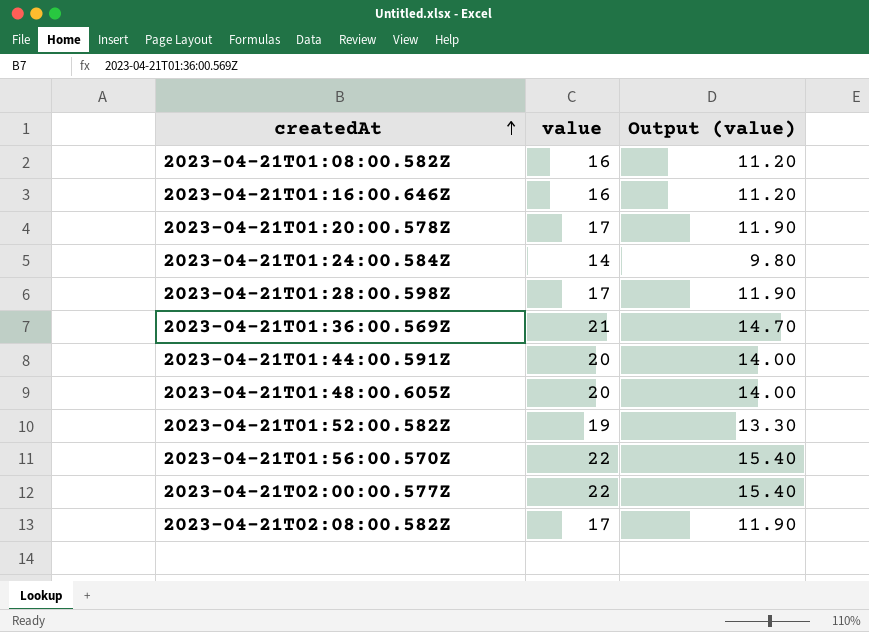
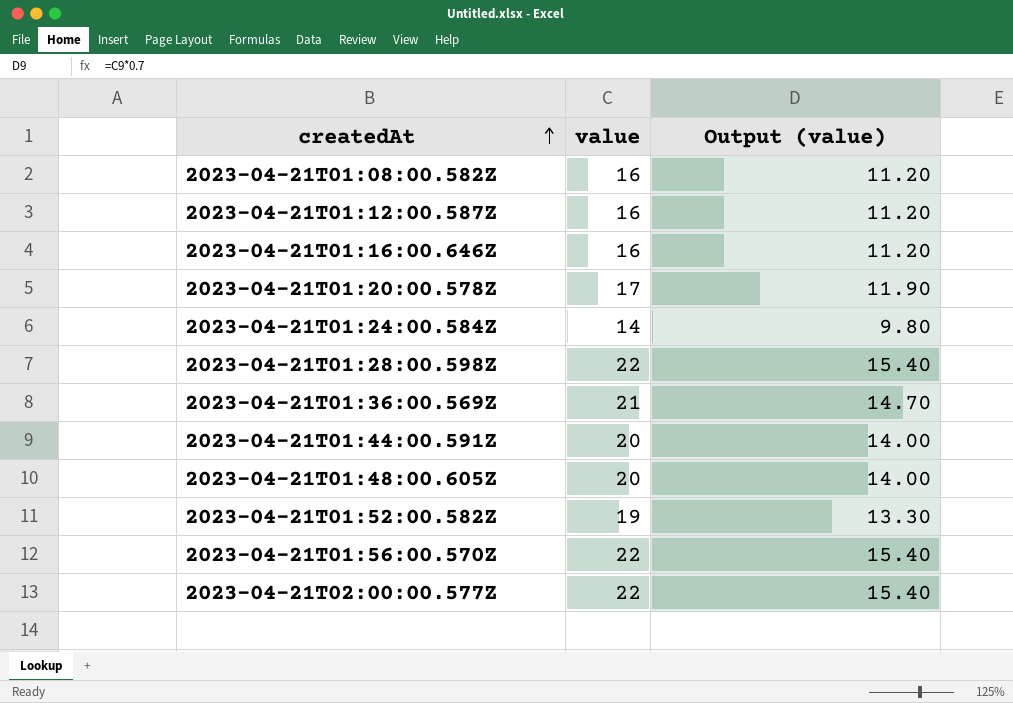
row 2023-04-21T02:08:00.582Z: 17 | 11.90 -> none
row 2023-04-21T01:12:00.587Z: none -> 16 | 11.20
2023-04-21T01:28:00.598Z | value: 17 -> 22
2023-04-21T01:28:00.598Z | Output (value): 11.90 -> 15.40

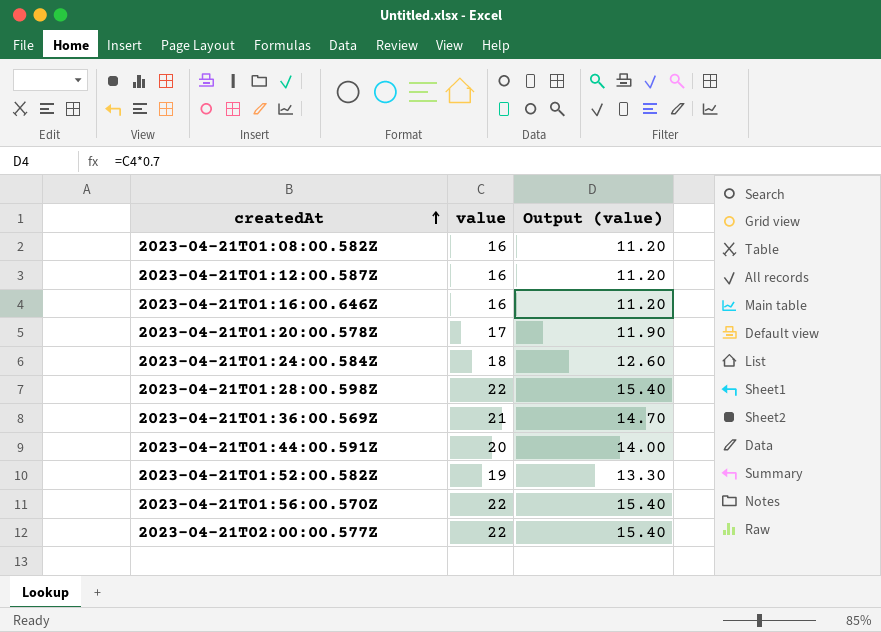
row 2023-04-21T01:48:00.605Z: 20 | 14.00 -> none
2023-04-21T01:24:00.584Z | value: 14 -> 18
2023-04-21T01:24:00.584Z | Output (value): 9.80 -> 12.60

